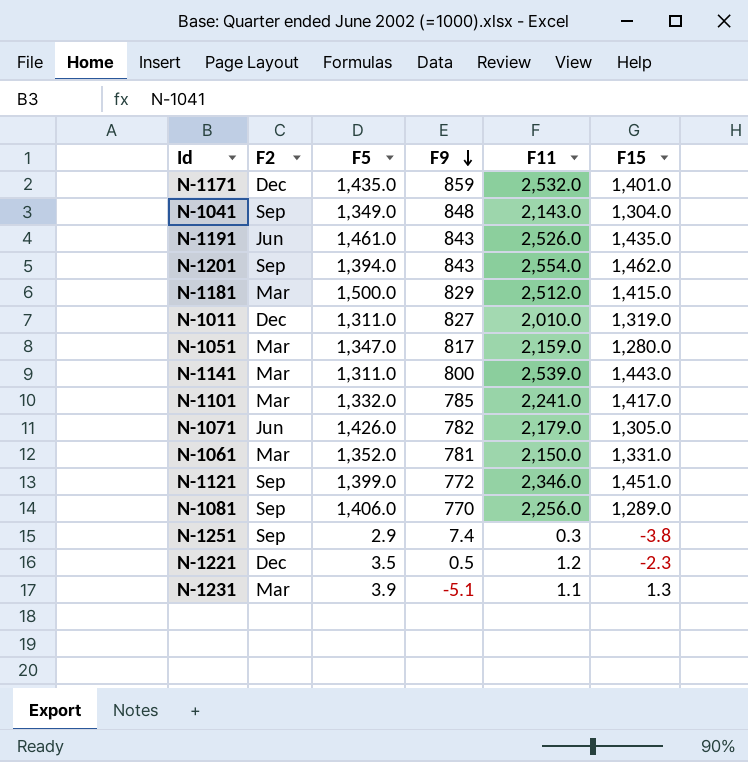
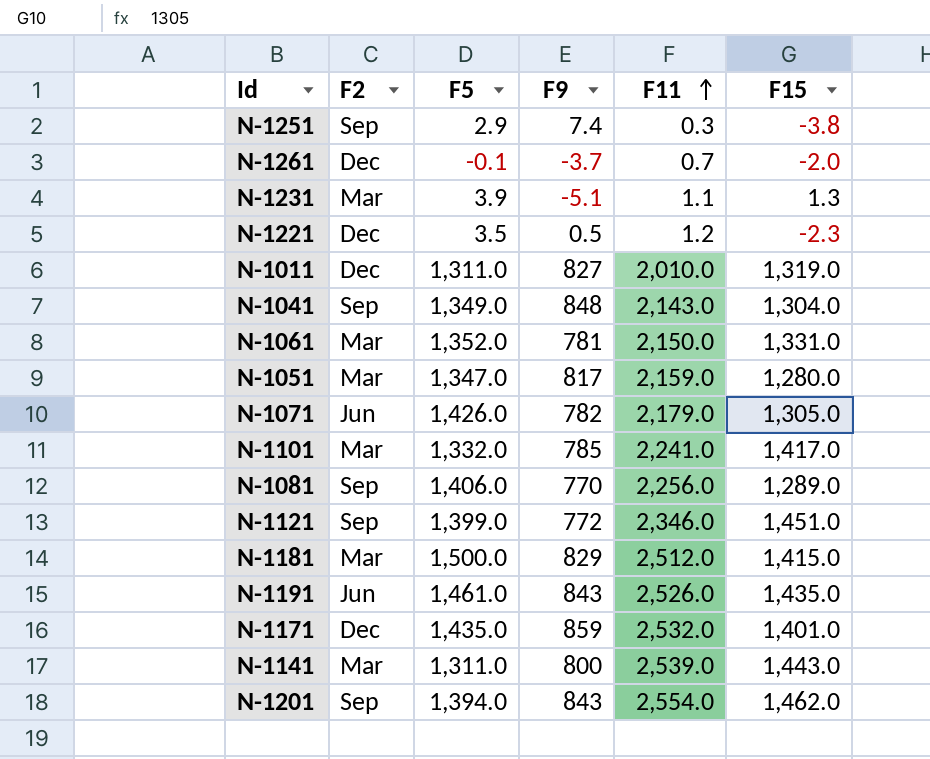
row order: F9 descending -> F11 ascending
row N-1261: none -> Dec | -0.1 | -3.7 | 0.7 | -2.0

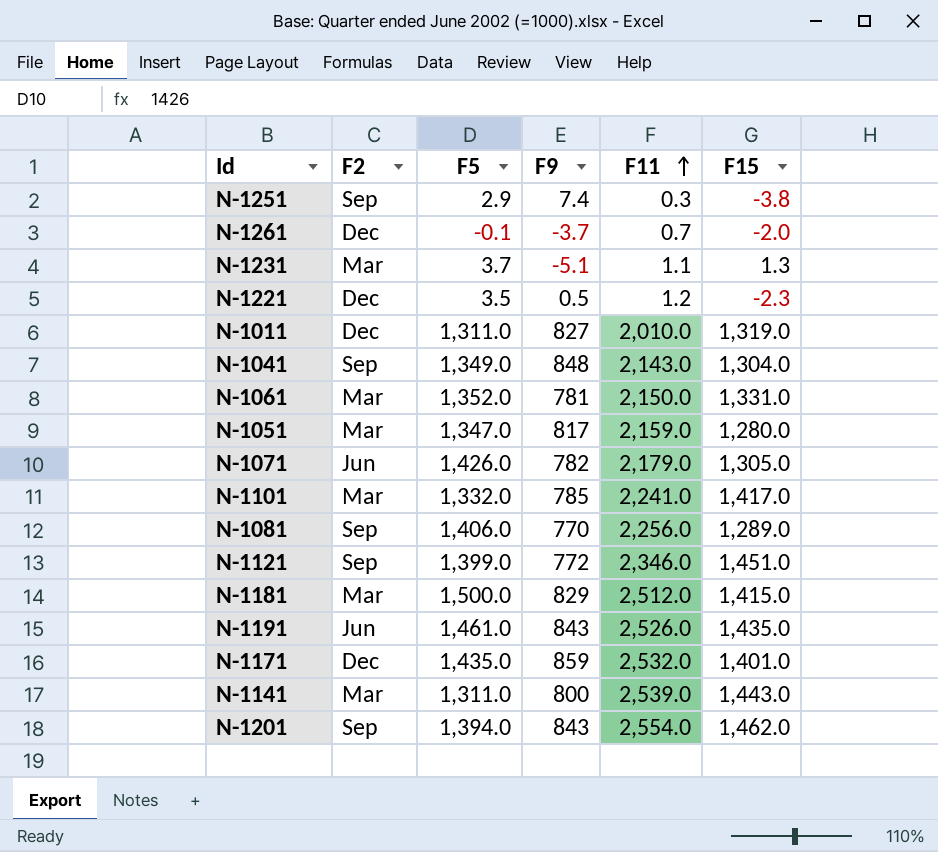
N-1231 | F5: 3.9 -> 3.7

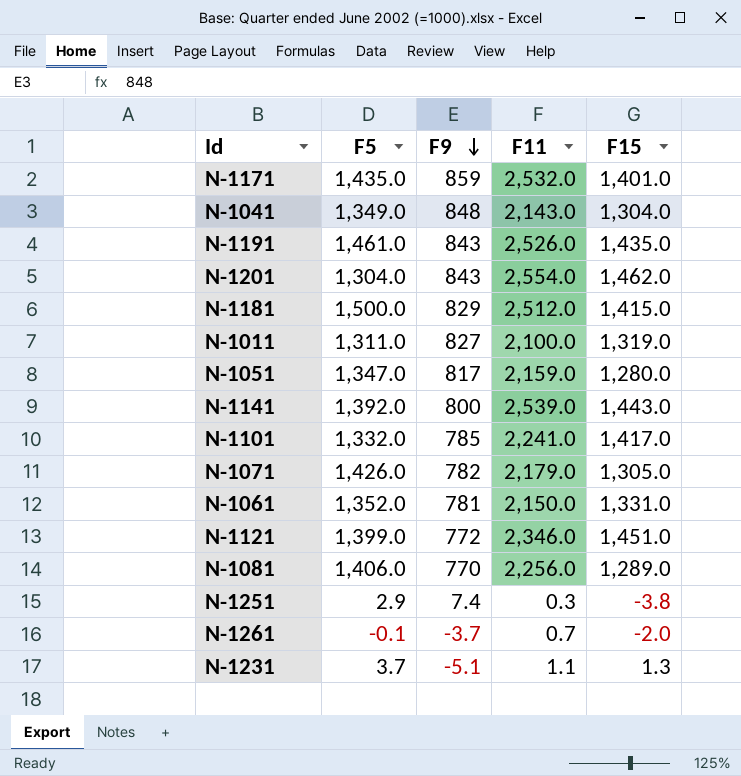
row order: F11 ascending -> F9 descending
column F2 | position: 2 -> none
row N-1221: Dec | 3.5 | 0.5 | 1.2 | -2.3 -> none
N-1201 | F5: 1,394.0 -> 1,304.0
N-1011 | F11: 2,010.0 -> 2,100.0
N-1141 | F5: 1,311.0 -> 1,392.0

